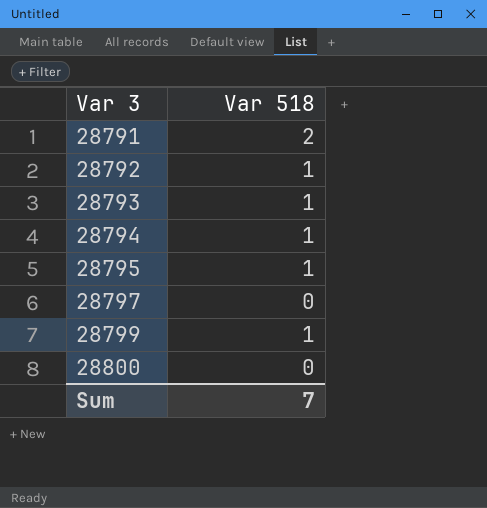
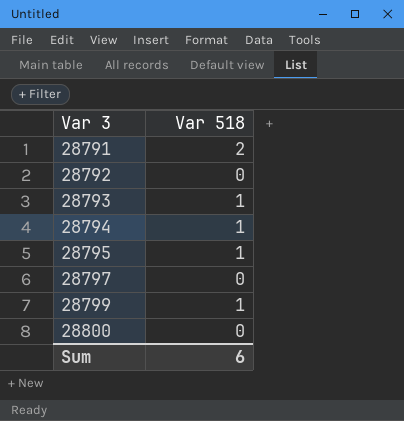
28792 | Var 518: 1 -> 0
Sum | Var 518: 7 -> 6

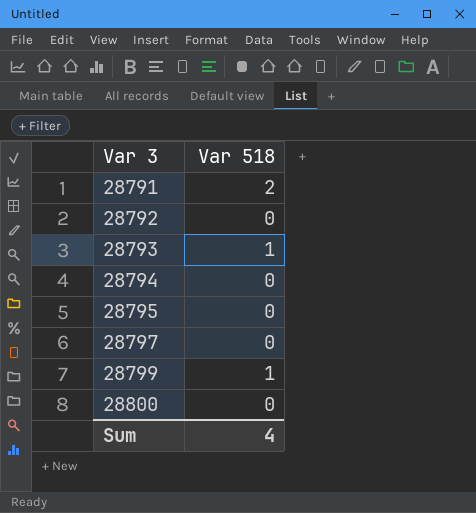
28794 | Var 518: 1 -> 0
28795 | Var 518: 1 -> 0
Sum | Var 518: 6 -> 4

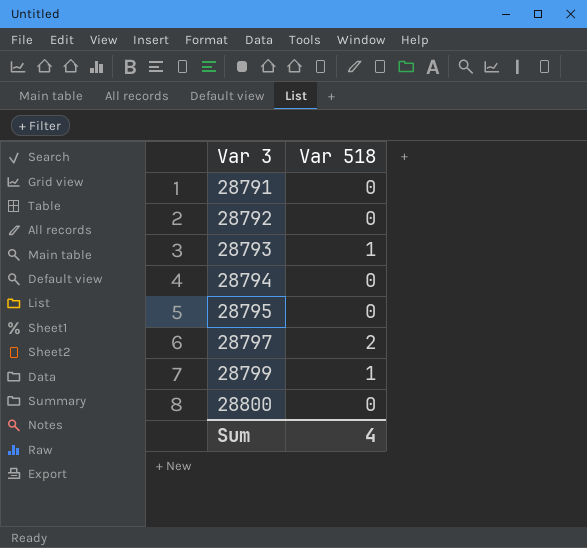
28791 | Var 518: 2 -> 0
28797 | Var 518: 0 -> 2

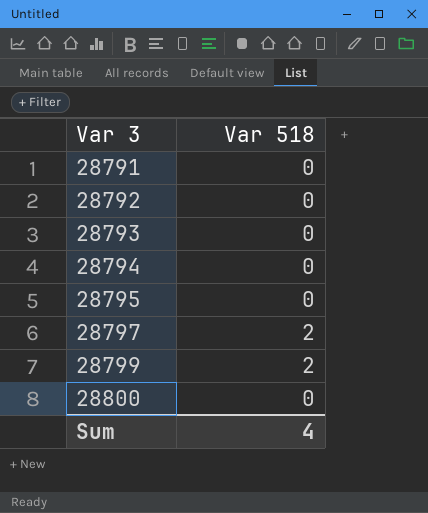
28793 | Var 518: 1 -> 0
28799 | Var 518: 1 -> 2

